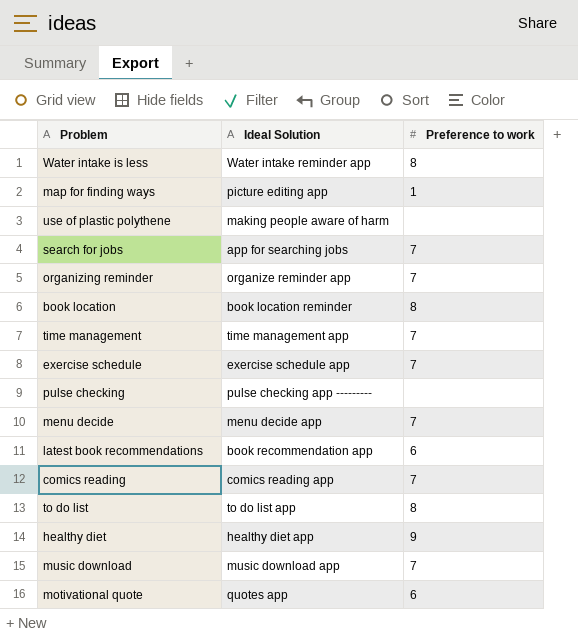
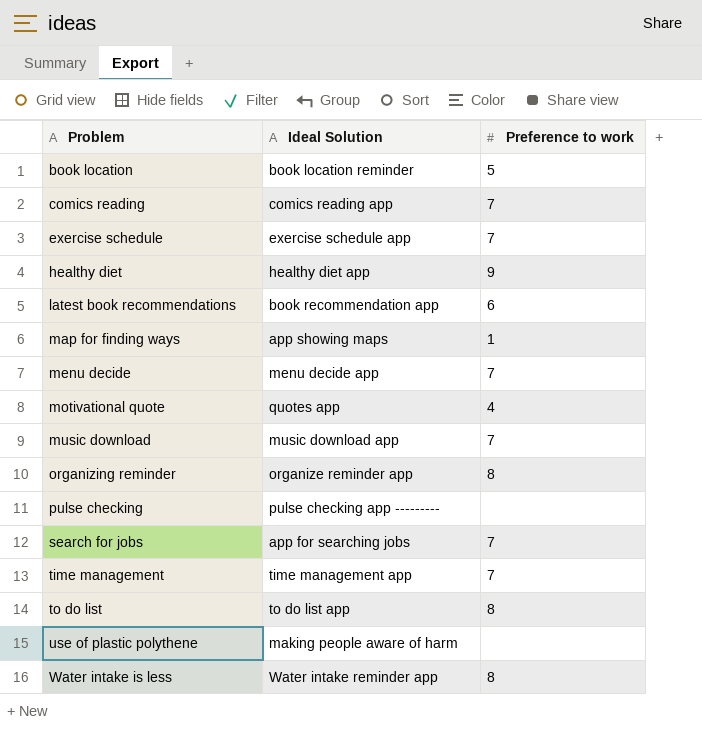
row order: none -> Problem ascending
book location | Preference to work: 8 -> 5
map for finding ways | Ideal Solution: picture editing app -> app showing maps
motivational quote | Preference to work: 6 -> 4
organizing reminder | Preference to work: 7 -> 8

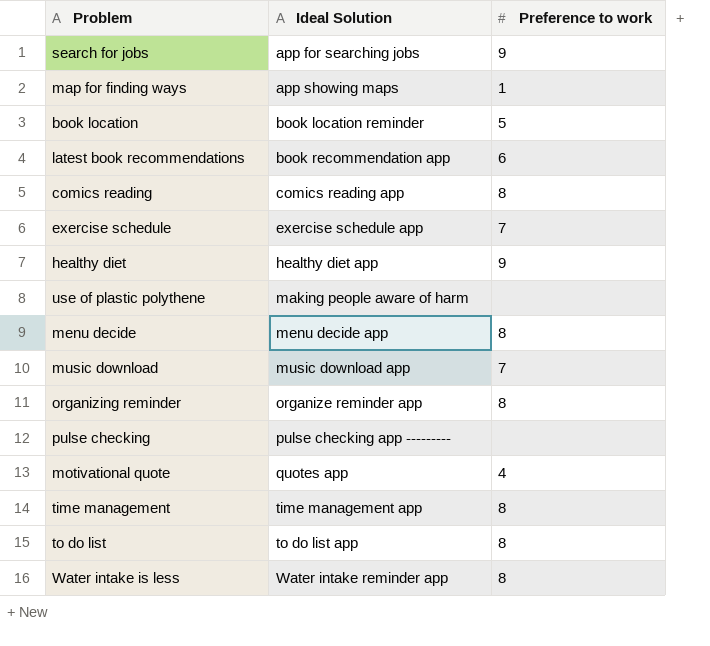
row order: Problem ascending -> Ideal Solution ascending
search for jobs | Preference to work: 7 -> 9
comics reading | Preference to work: 7 -> 8
menu decide | Preference to work: 7 -> 8
time management | Preference to work: 7 -> 8

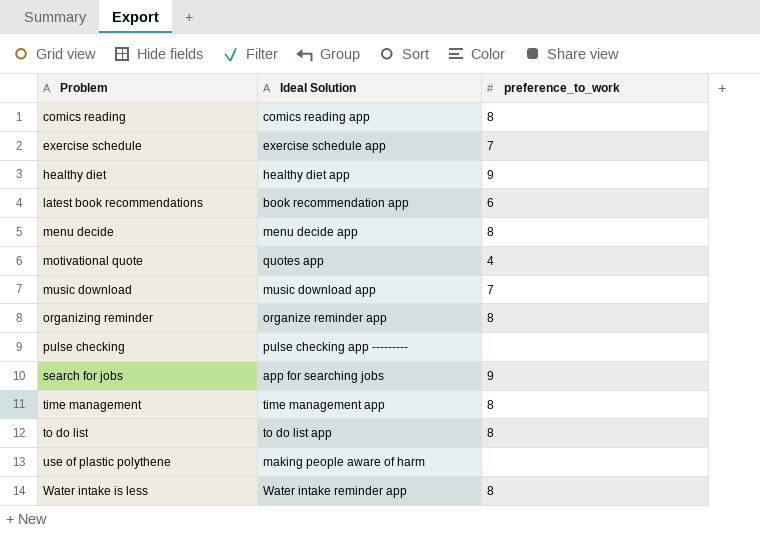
row order: Ideal Solution ascending -> Problem ascending
column name: Preference to work -> preference_to_work
row map for finding ways: app showing maps | 1 -> none
row book location: book location reminder | 5 -> none

